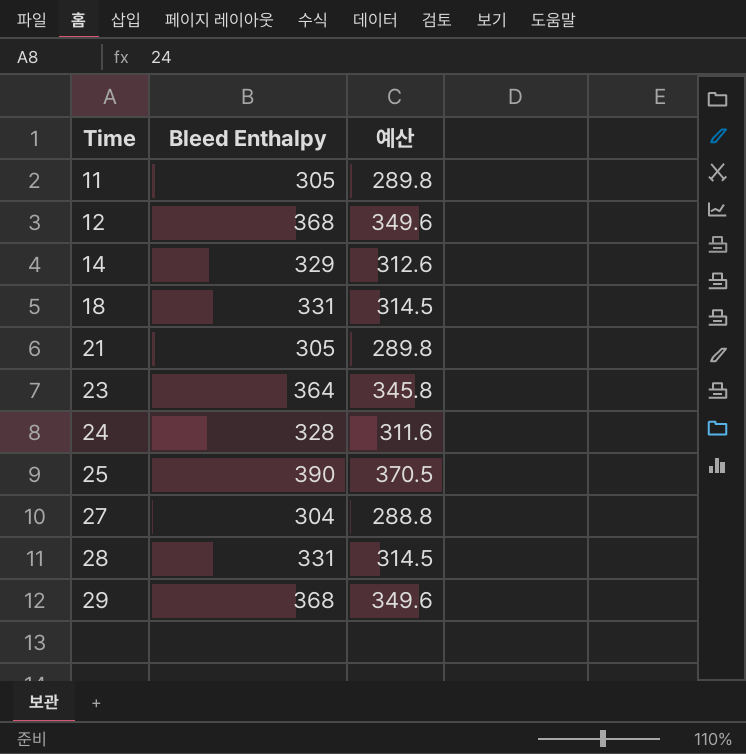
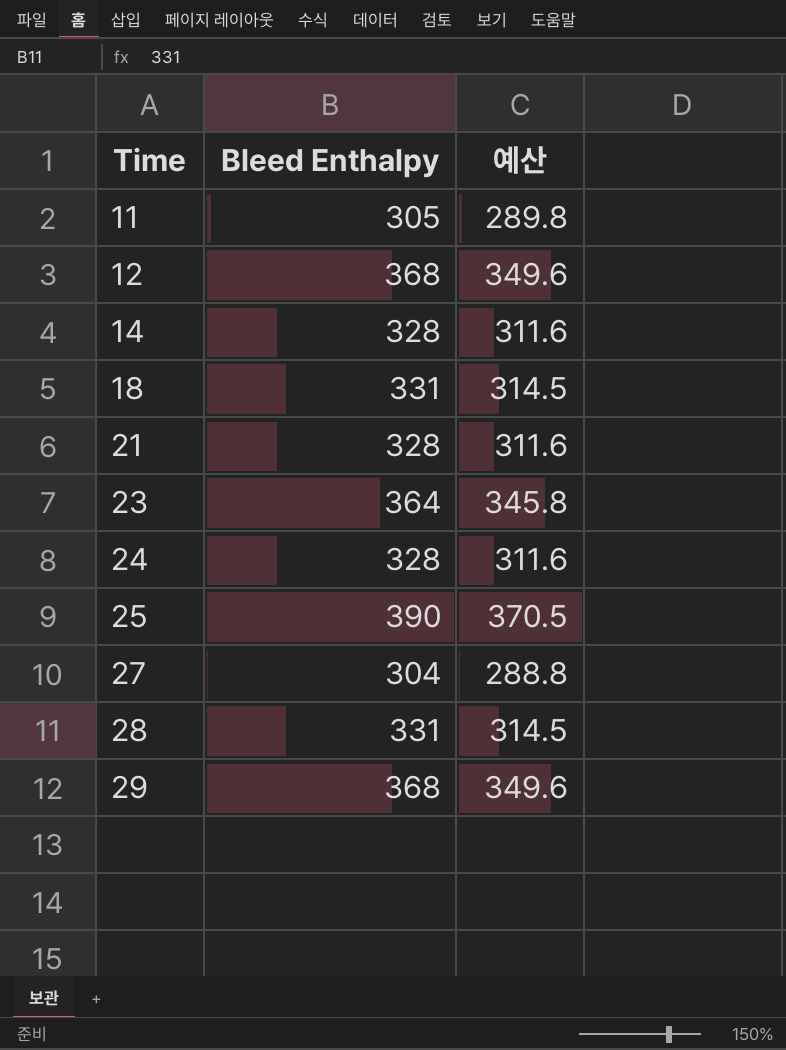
14 | Bleed Enthalpy: 329 -> 328
14 | 예산: 312.6 -> 311.6
21 | Bleed Enthalpy: 305 -> 328
21 | 예산: 289.8 -> 311.6

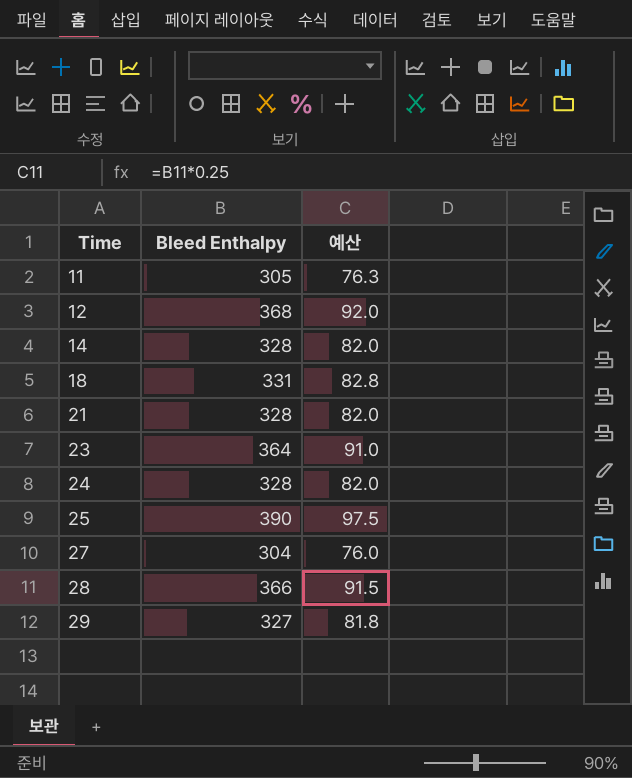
column 예산 | formula: [Bleed Enthalpy] * 0.95 -> [Bleed Enthalpy] * 0.25
28 | Bleed Enthalpy: 331 -> 366
29 | Bleed Enthalpy: 368 -> 327

